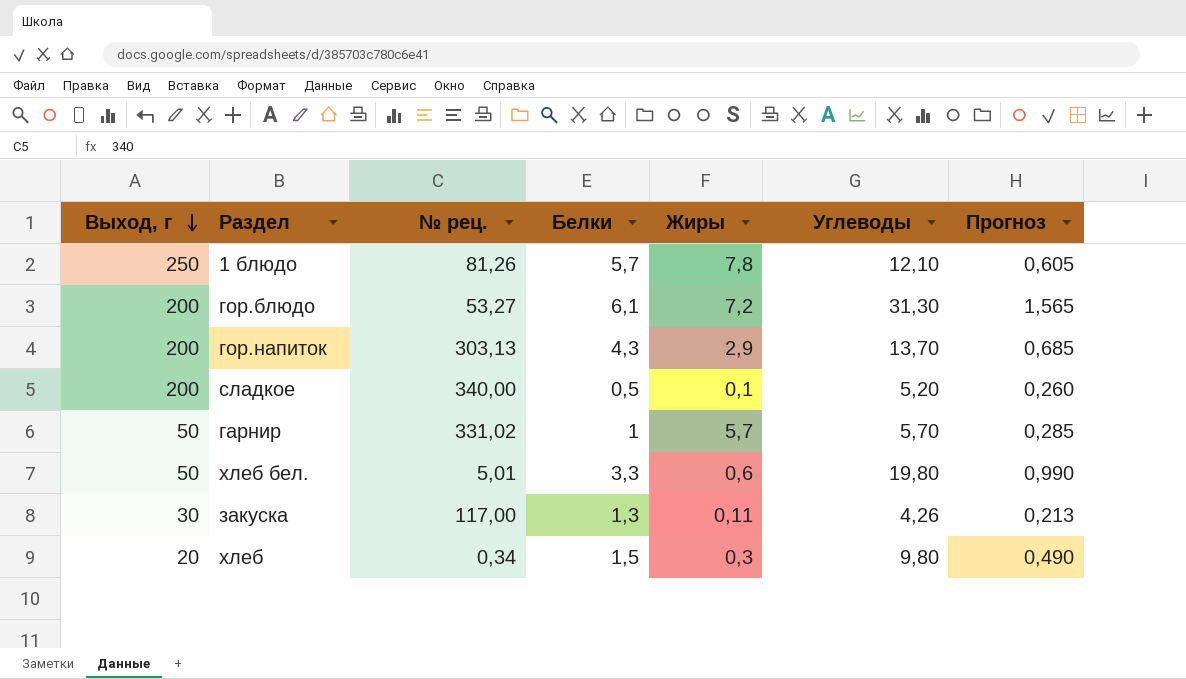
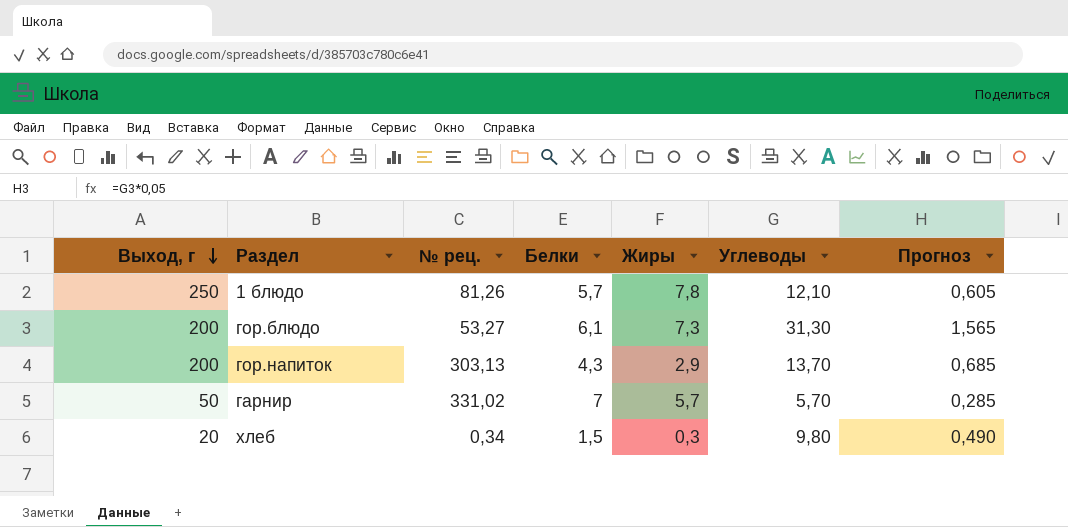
row сладкое: 200 | 340,00 | 0,5 | 0,1 | 5,20 | 0,260 -> none
row хлеб бел.: 50 | 5,01 | 3,3 | 0,6 | 19,80 | 0,990 -> none
row закуска: 30 | 117,00 | 1,3 | 0,11 | 4,26 | 0,213 -> none
гор.блюдо | Жиры: 7,2 -> 7,3
гарнир | Белки: 1 -> 7

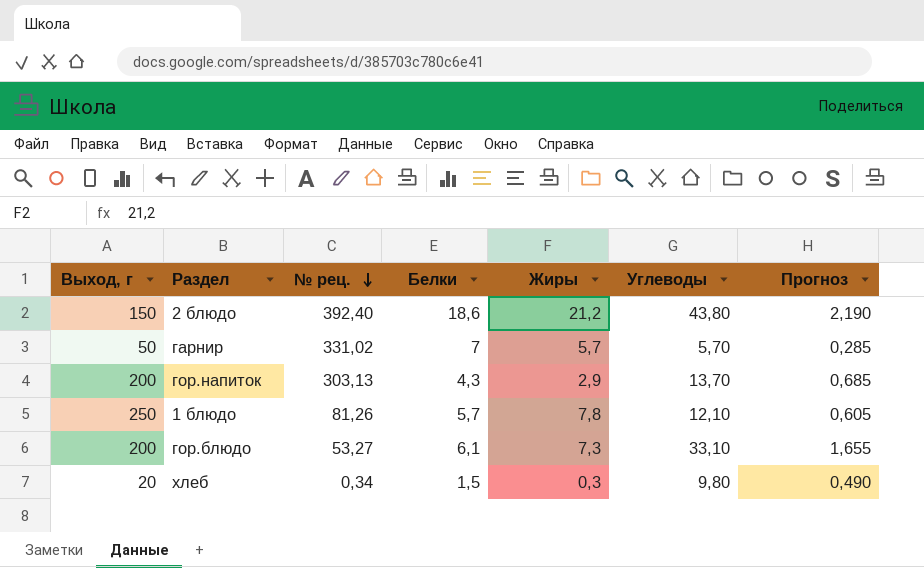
row order: Выход, г descending -> № рец. descending
row 2 блюдо: none -> 150 | 392,40 | 18,6 | 21,2 | 43,80 | 2,190
гор.блюдо | Углеводы: 31,30 -> 33,10
гор.блюдо | Прогноз: 1,565 -> 1,655

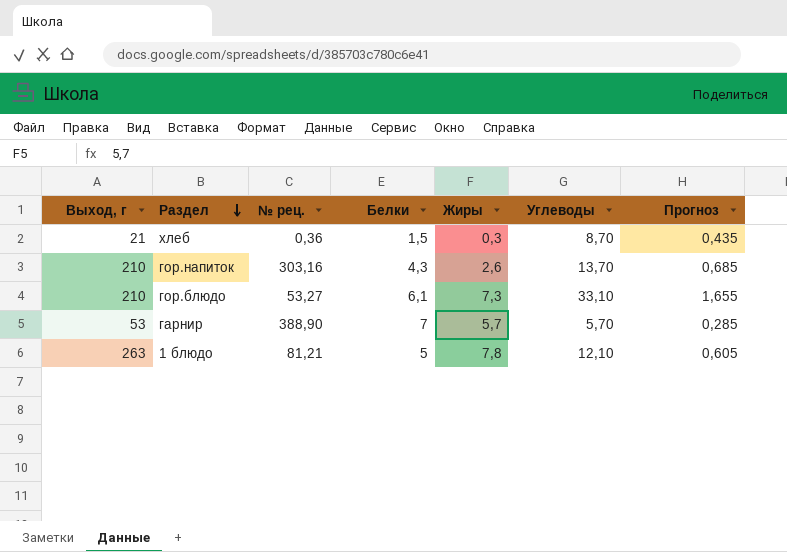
row order: № рец. descending -> Раздел descending
row 2 блюдо: 150 | 392,40 | 18,6 | 21,2 | 43,80 | 2,190 -> none
хлеб | Выход, г: 20 -> 21
хлеб | № рец.: 0,34 -> 0,36
хлеб | Углеводы: 9,80 -> 8,70
хлеб | Прогноз: 0,490 -> 0,435
гор.напиток | Выход, г: 200 -> 210
гор.напиток | № рец.: 303,13 -> 303,16
гор.напиток | Жиры: 2,9 -> 2,6
гор.блюдо | Выход, г: 200 -> 210
гарнир | Выход, г: 50 -> 53
гарнир | № рец.: 331,02 -> 388,90
1 блюдо | Выход, г: 250 -> 263
1 блюдо | № рец.: 81,26 -> 81,21
1 блюдо | Белки: 5,7 -> 5

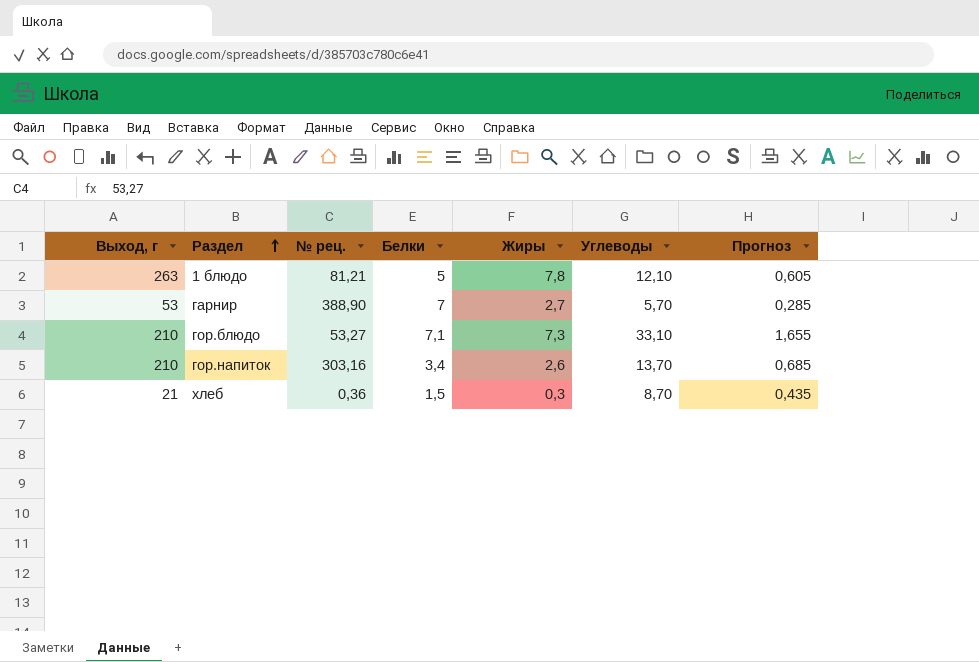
row order: Раздел descending -> Раздел ascending
гарнир | Жиры: 5,7 -> 2,7
гор.блюдо | Белки: 6,1 -> 7,1
гор.напиток | Белки: 4,3 -> 3,4

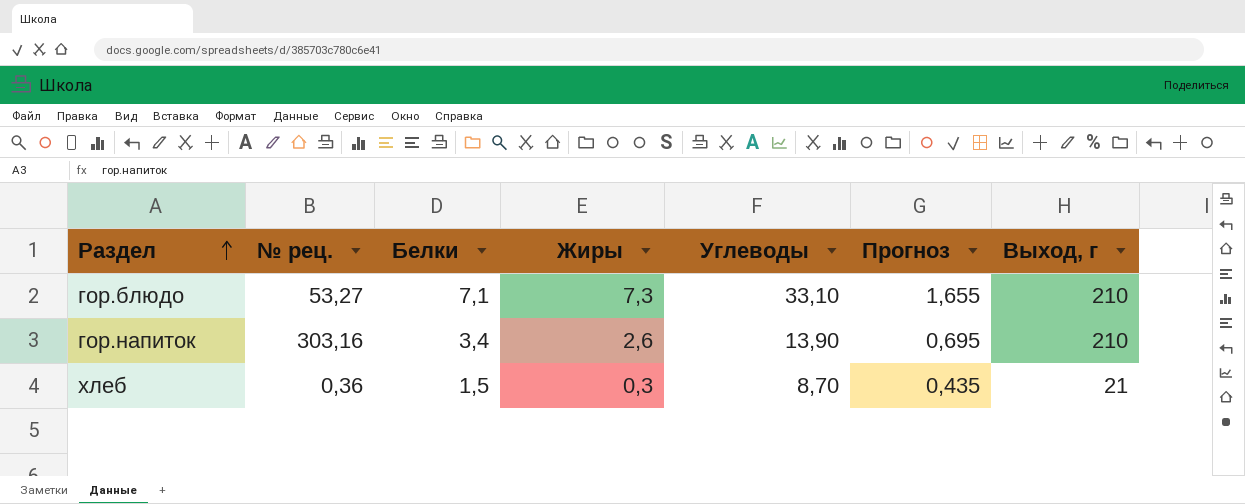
column Выход, г | position: 1 -> 7
row 1 блюдо: 263 | 81,21 | 5 | 7,8 | 12,10 | 0,605 -> none
row гарнир: 53 | 388,90 | 7 | 2,7 | 5,70 | 0,285 -> none
гор.напиток | Углеводы: 13,70 -> 13,90
гор.напиток | Прогноз: 0,685 -> 0,695

